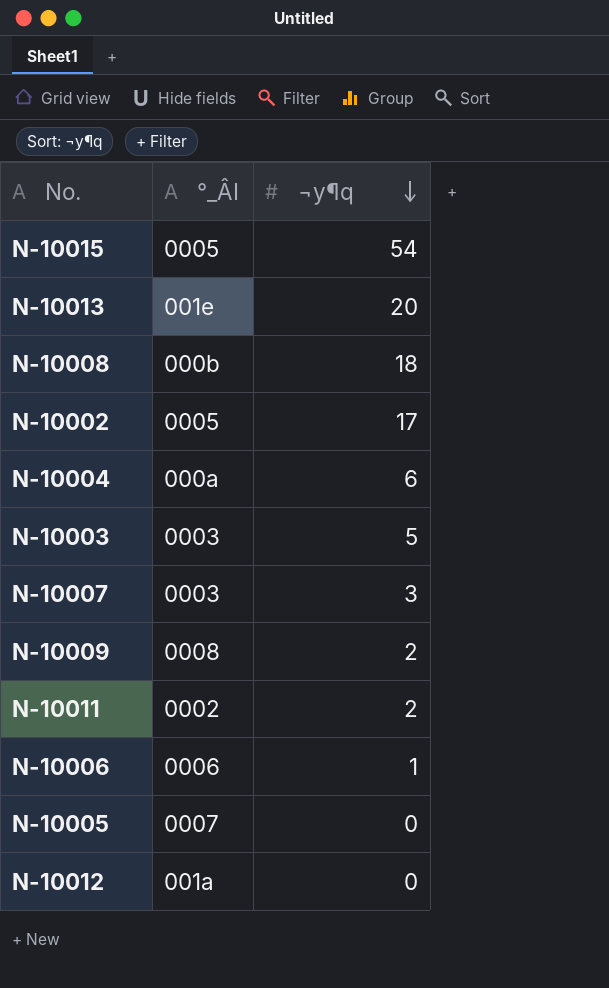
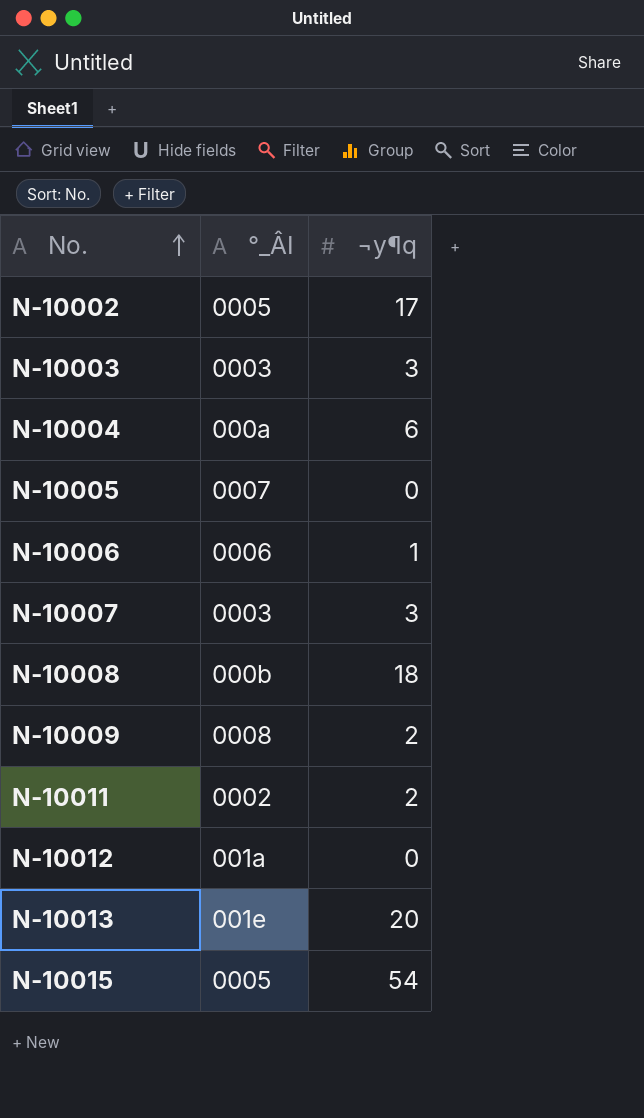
row order: ¬y¶q descending -> No. ascending
N-10003 | ¬y¶q: 5 -> 3

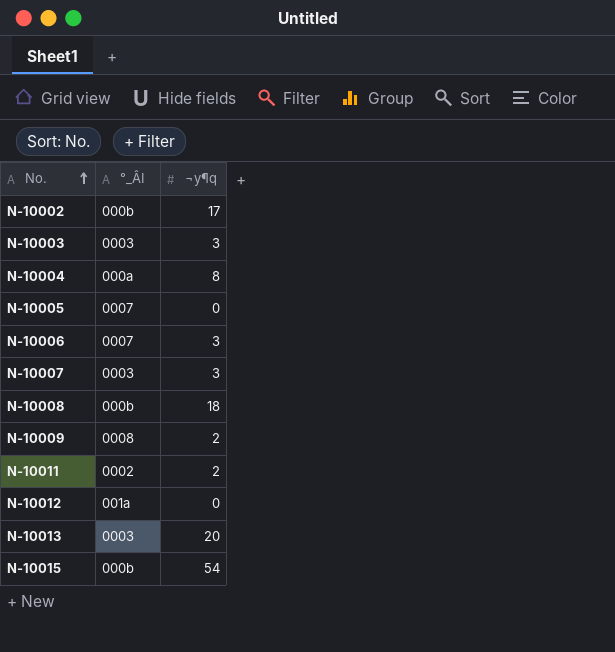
N-10002 | °_ÂI: 0005 -> 000b
N-10004 | ¬y¶q: 6 -> 8
N-10006 | °_ÂI: 0006 -> 0007
N-10006 | ¬y¶q: 1 -> 3
N-10013 | °_ÂI: 001e -> 0003
N-10015 | °_ÂI: 0005 -> 000b

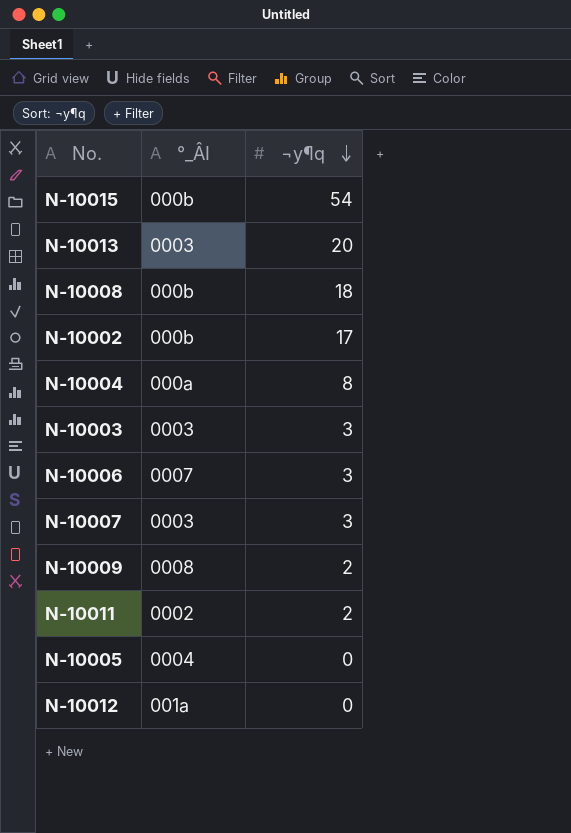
row order: No. ascending -> ¬y¶q descending
N-10005 | °_ÂI: 0007 -> 0004

